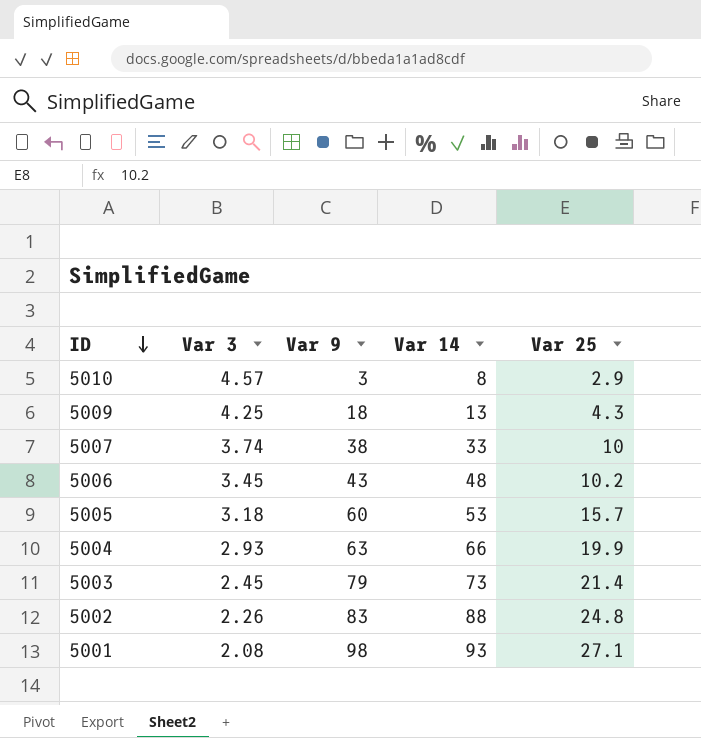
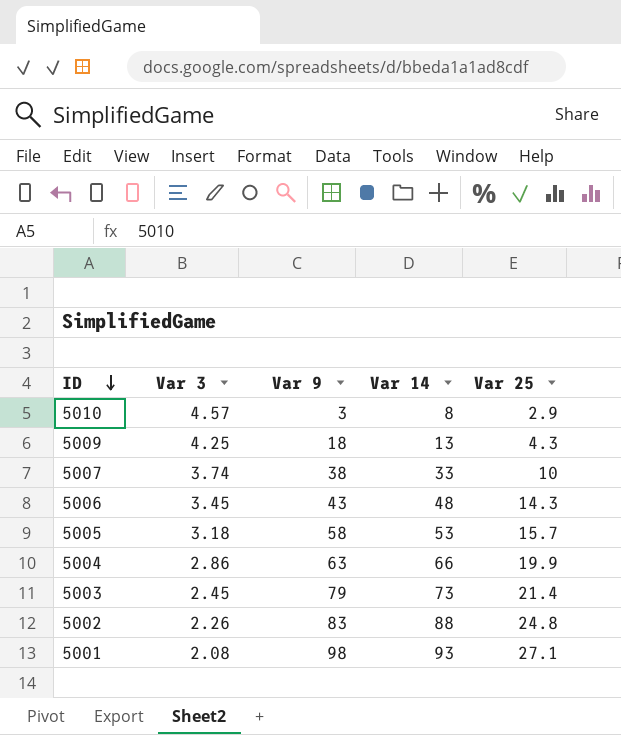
5006 | Var 25: 10.2 -> 14.3
5005 | Var 9: 60 -> 58
5004 | Var 3: 2.93 -> 2.86

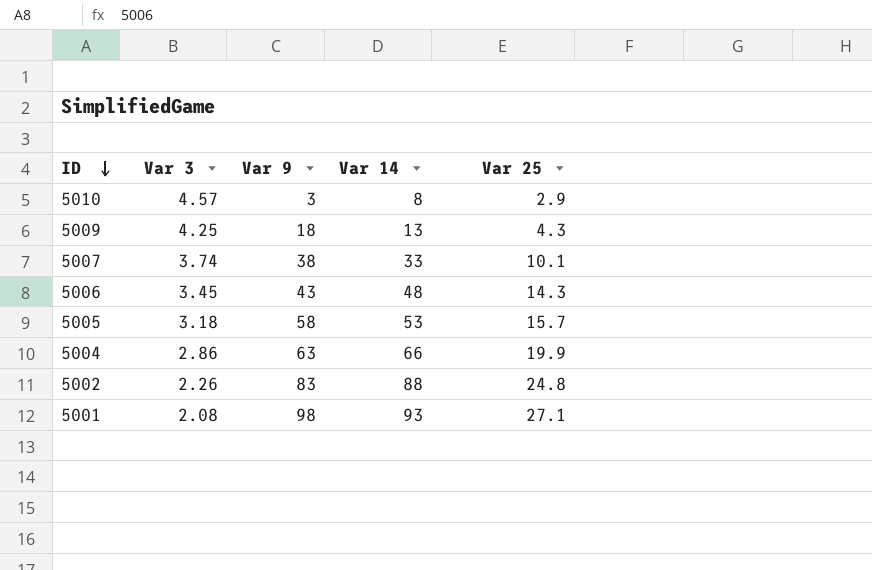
row 5003: 2.45 | 79 | 73 | 21.4 -> none
5007 | Var 25: 10 -> 10.1

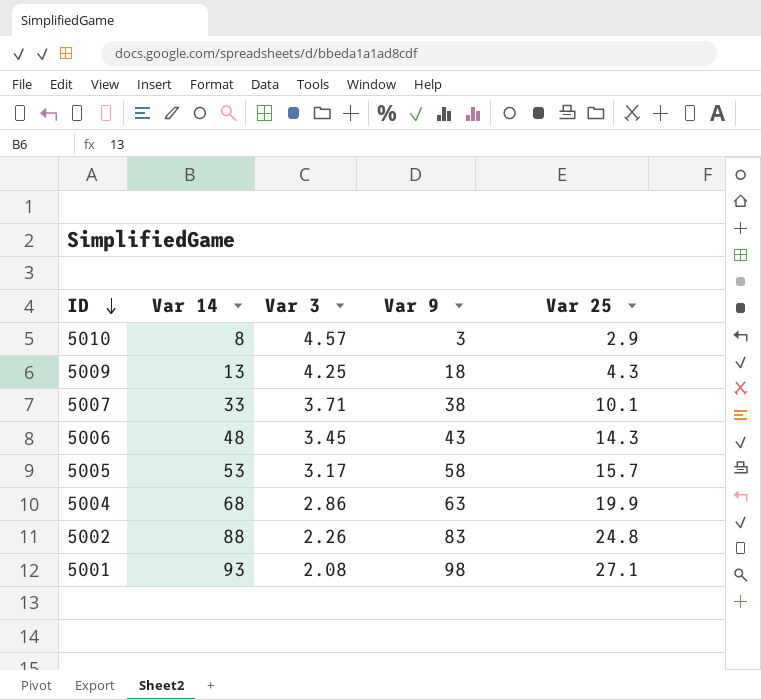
column Var 14 | position: 4 -> 2
5007 | Var 3: 3.74 -> 3.71
5005 | Var 3: 3.18 -> 3.17
5004 | Var 14: 66 -> 68

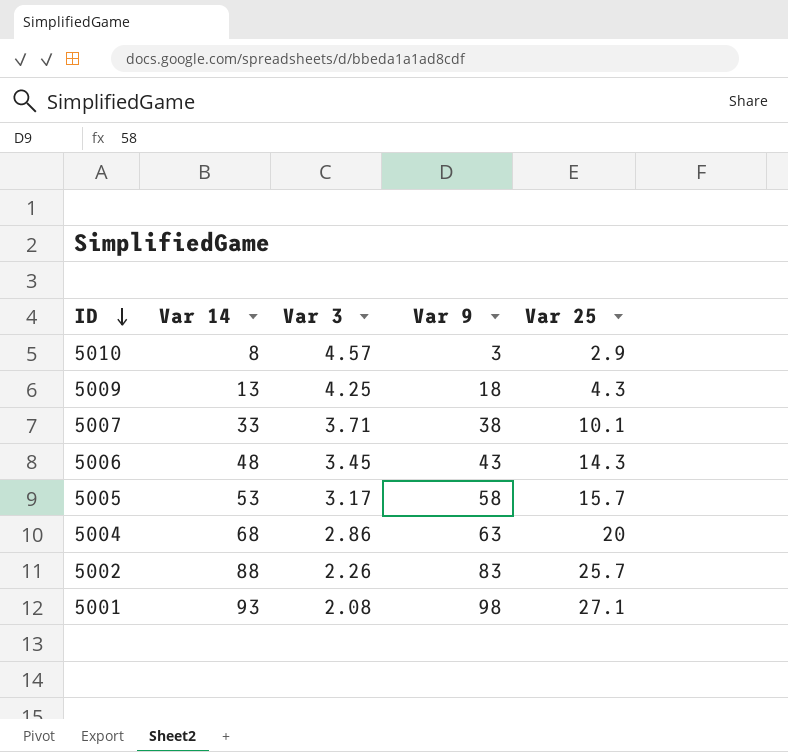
5004 | Var 25: 19.9 -> 20
5002 | Var 25: 24.8 -> 25.7

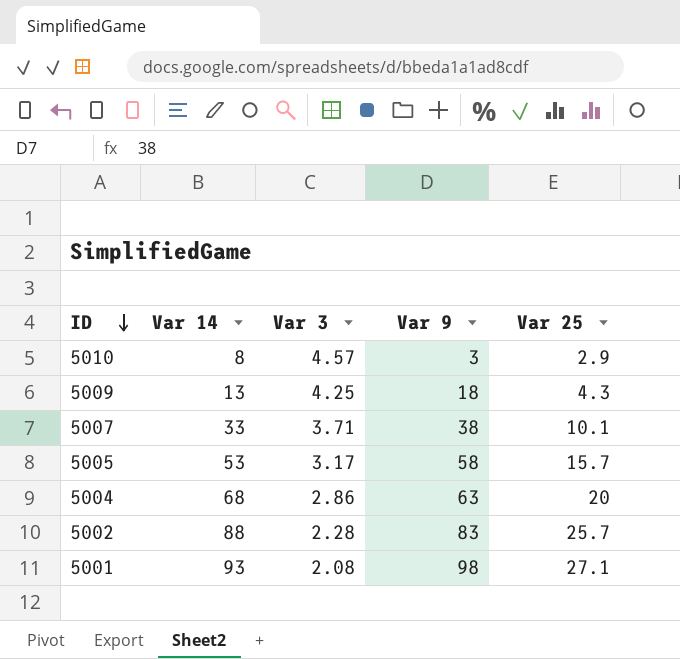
row 5006: 48 | 3.45 | 43 | 14.3 -> none
5002 | Var 3: 2.26 -> 2.28

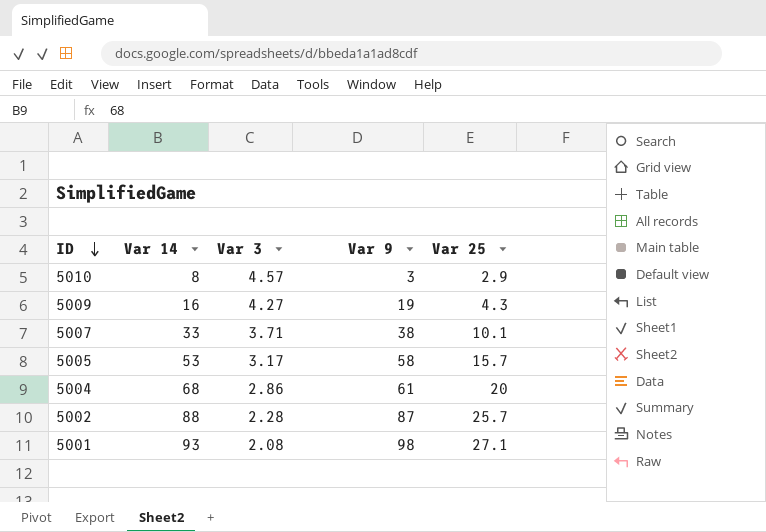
5009 | Var 14: 13 -> 16
5009 | Var 3: 4.25 -> 4.27
5009 | Var 9: 18 -> 19
5004 | Var 9: 63 -> 61
5002 | Var 9: 83 -> 87

